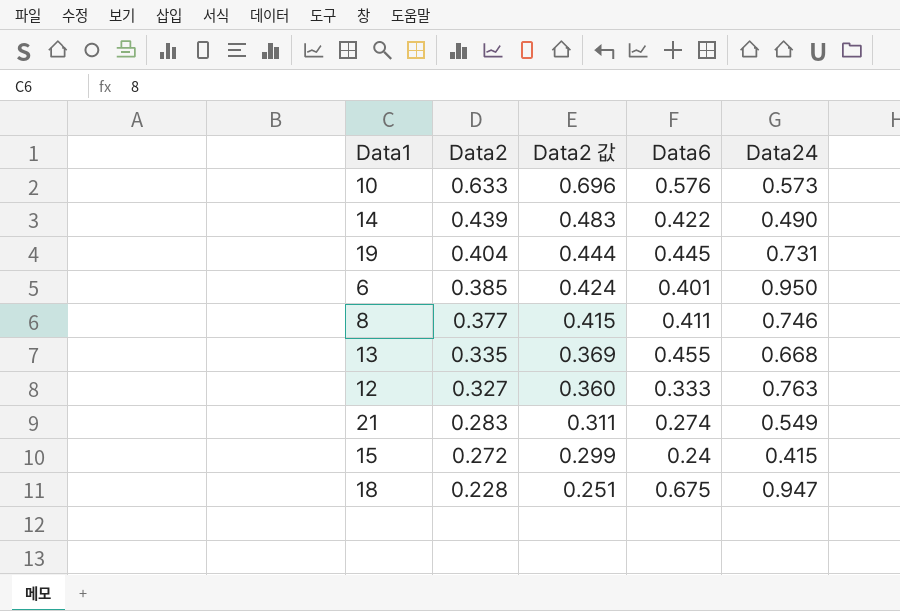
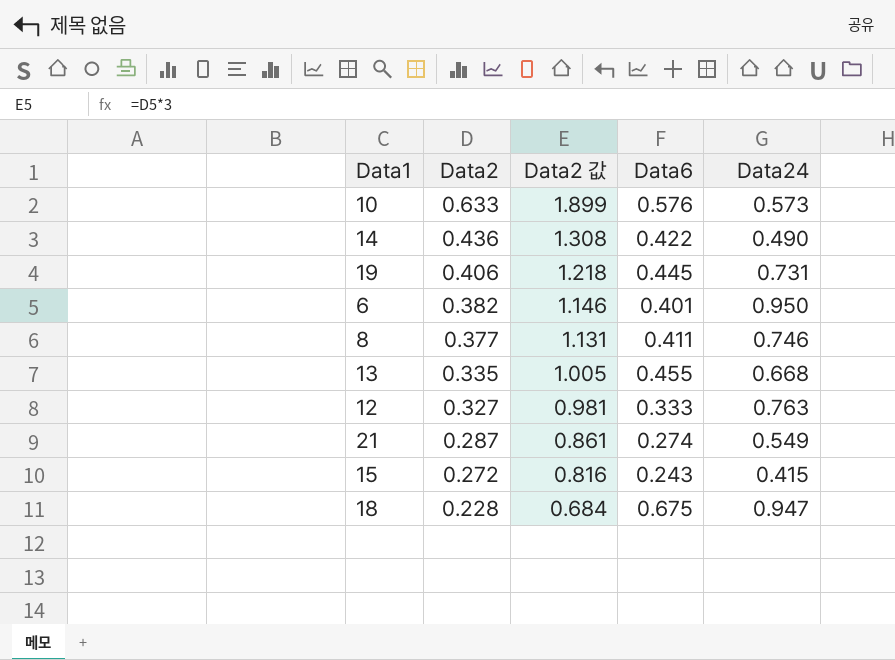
column Data2 값 | formula: [Data2] * 1.1 -> [Data2] * 3
14 | Data2: 0.439 -> 0.436
19 | Data2: 0.404 -> 0.406
6 | Data2: 0.385 -> 0.382
21 | Data2: 0.283 -> 0.287
15 | Data6: 0.24 -> 0.243

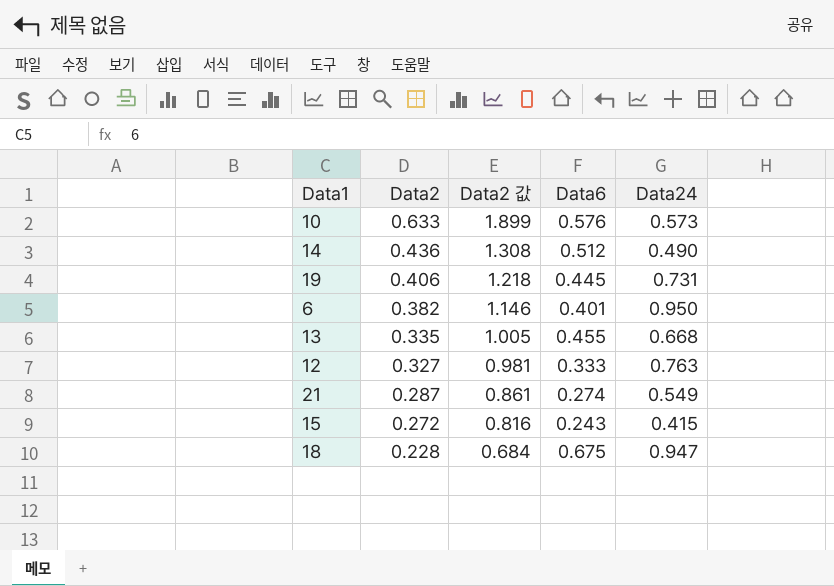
row 8: 0.377 | 1.131 | 0.411 | 0.746 -> none
14 | Data6: 0.422 -> 0.512

